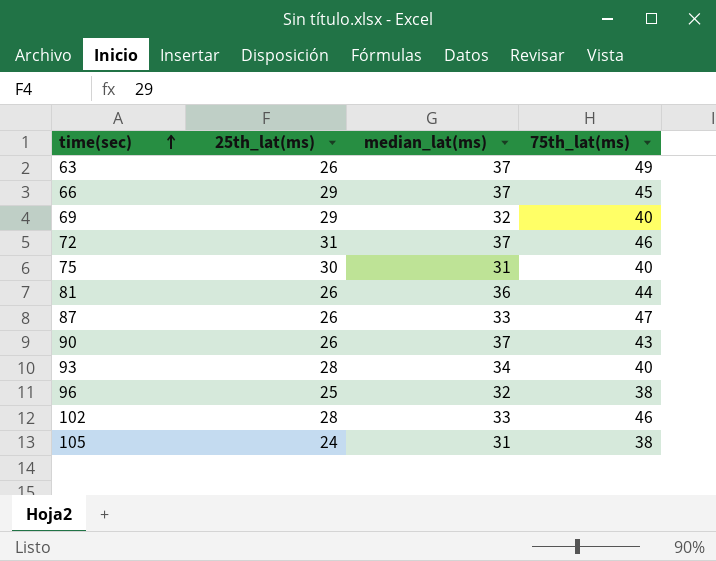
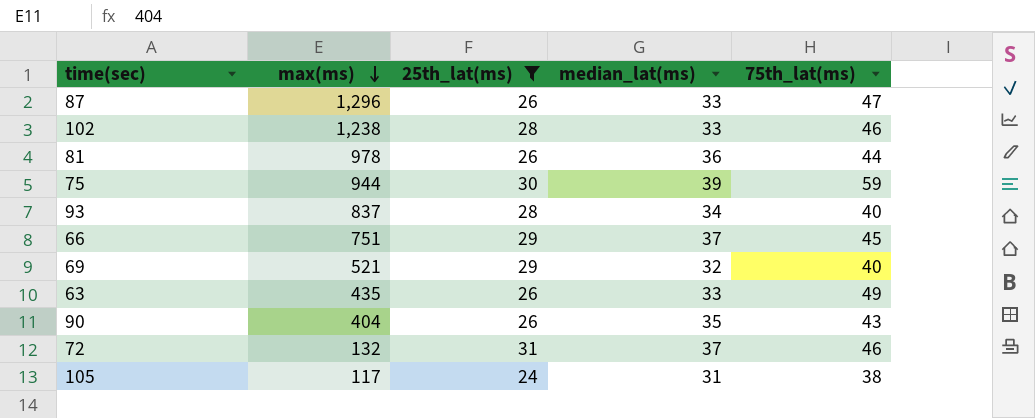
filter: none -> 25th_lat(ms) != 25
row order: time(sec) ascending -> max(ms) descending
column max(ms) | position: none -> 2
75 | median_lat(ms): 31 -> 39
75 | 75th_lat(ms): 40 -> 59
63 | median_lat(ms): 37 -> 33
90 | median_lat(ms): 37 -> 35

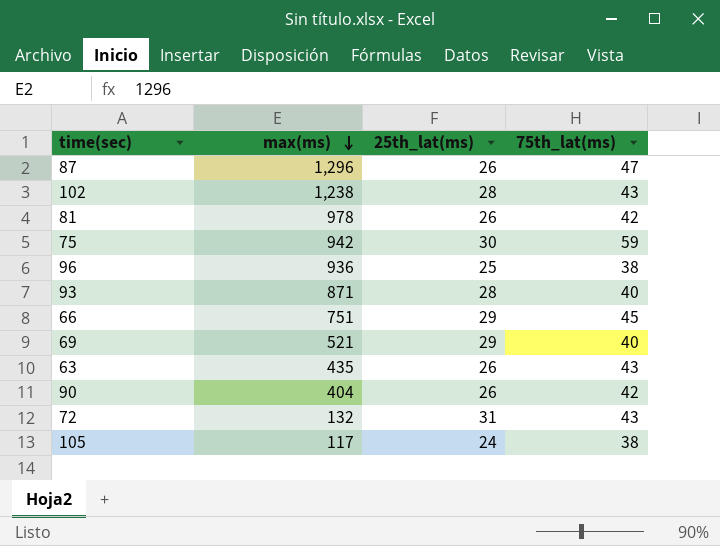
filter: 25th_lat(ms) != 25 -> none
column median_lat(ms) | position: 4 -> none
102 | 75th_lat(ms): 46 -> 43
81 | 75th_lat(ms): 44 -> 42
75 | max(ms): 944 -> 942
93 | max(ms): 837 -> 871
63 | 75th_lat(ms): 49 -> 43
90 | 75th_lat(ms): 43 -> 42
72 | 75th_lat(ms): 46 -> 43

